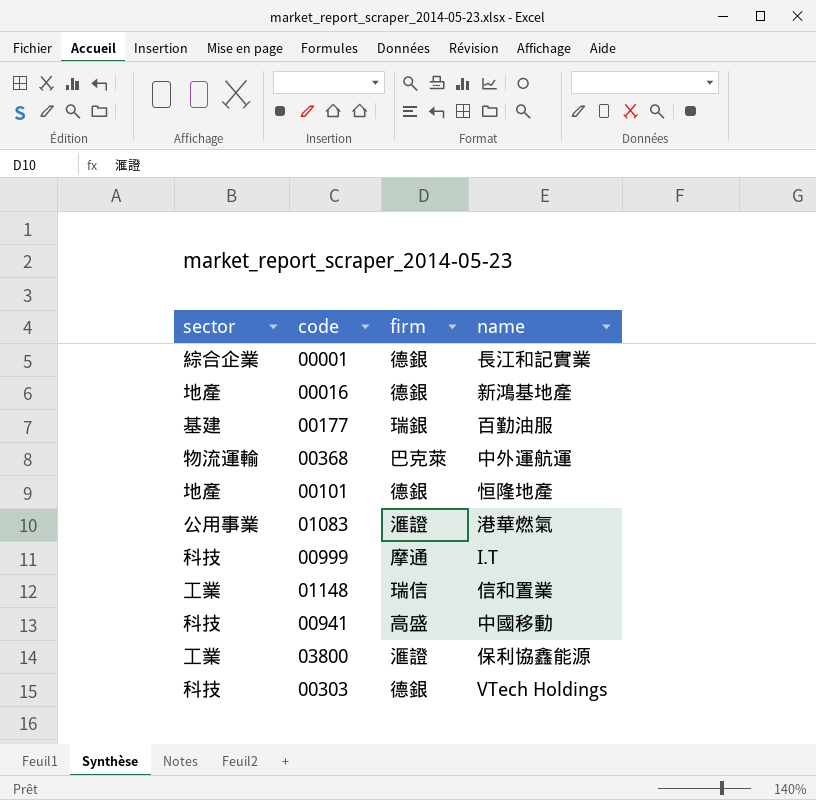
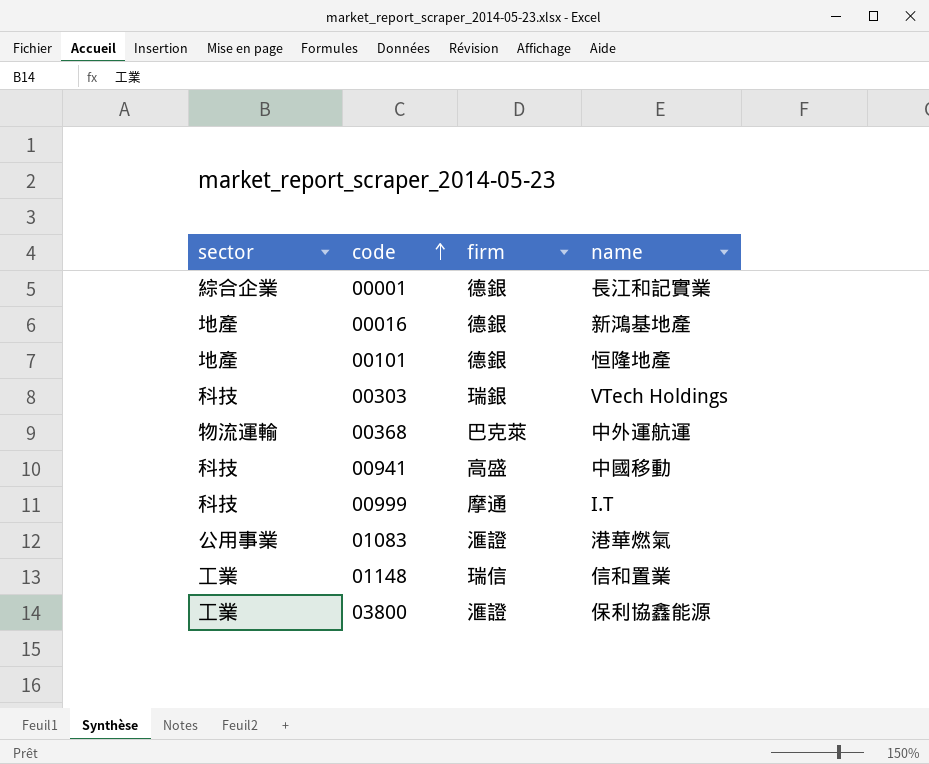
row order: none -> code ascending
row 00177: 基建 | 瑞銀 | 百勤油服 -> none
00303 | firm: 德銀 -> 瑞銀

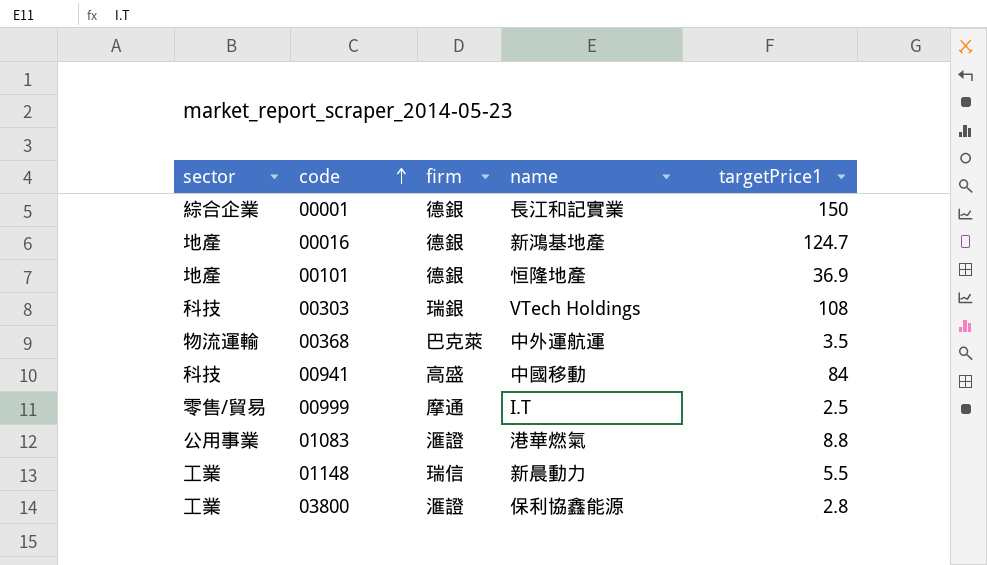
column targetPrice1 | position: none -> 5
00999 | sector: 科技 -> 零售/貿易
01148 | name: 信和置業 -> 新晨動力

